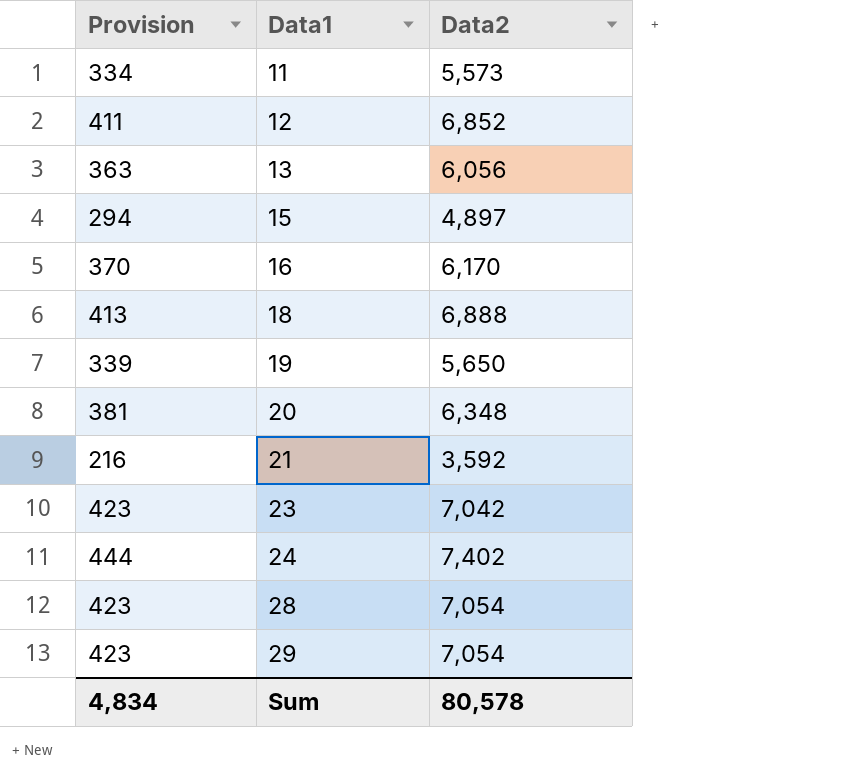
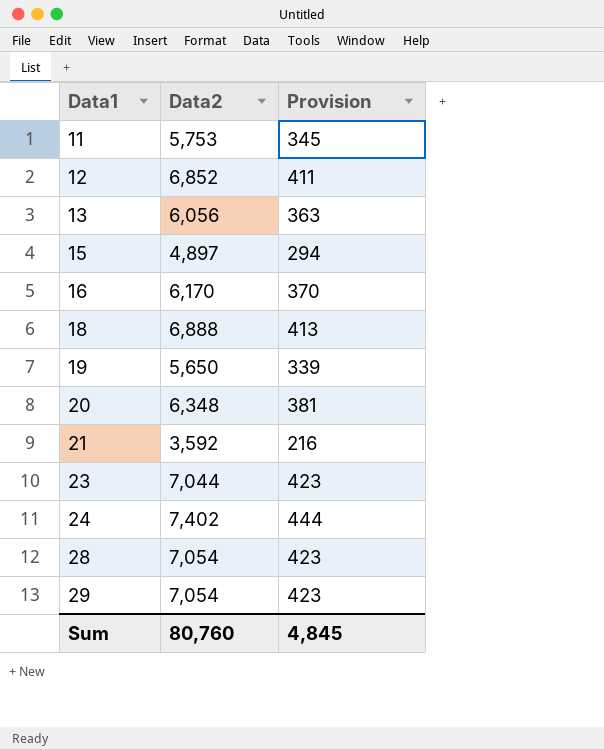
column Provision | position: 1 -> 3
11 | Data2: 5,573 -> 5,753
11 | Provision: 334 -> 345
23 | Data2: 7,042 -> 7,044
Sum | Data2: 80,578 -> 80,760
Sum | Provision: 4,834 -> 4,845

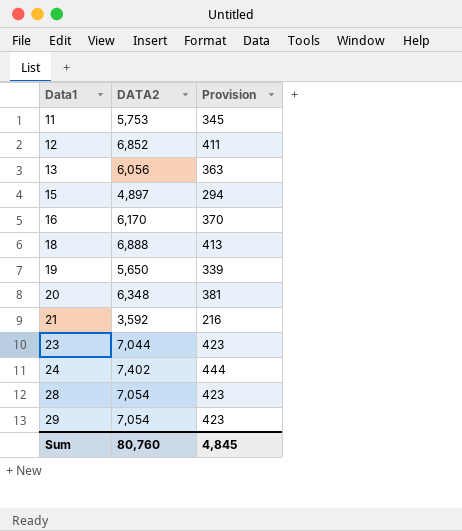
column name: Data2 -> DATA2

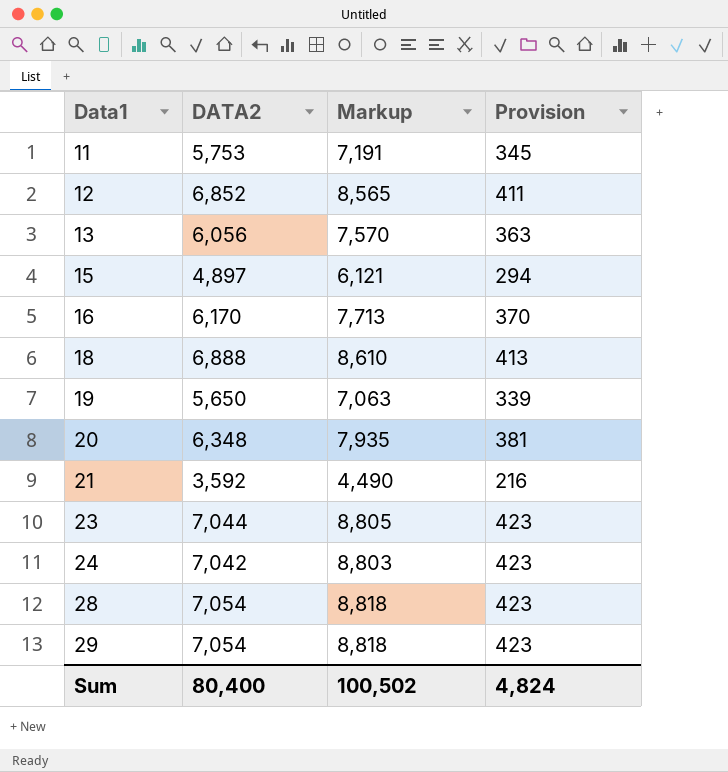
column Markup | formula: none -> [DATA2] * 1.25
24 | DATA2: 7,402 -> 7,042
24 | Provision: 444 -> 423
Sum | DATA2: 80,760 -> 80,400
Sum | Provision: 4,845 -> 4,824

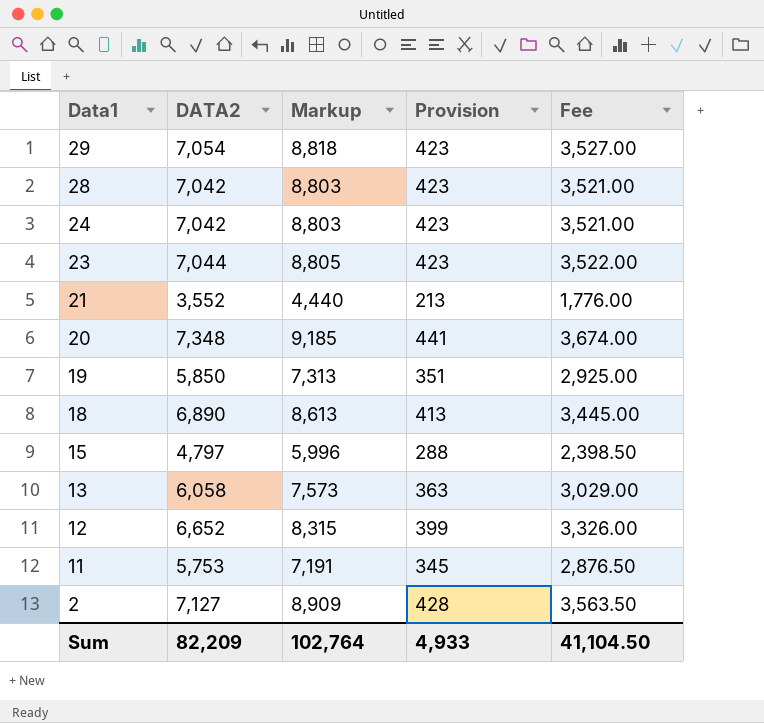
row order: Data1 ascending -> Data1 descending
column Fee | formula: none -> [DATA2] * 0.5
row 16: 6,170 | 7,713 | 370 -> none
28 | DATA2: 7,054 -> 7,042
28 | Markup: 8,818 -> 8,803
21 | DATA2: 3,592 -> 3,552
21 | Markup: 4,490 -> 4,440
21 | Provision: 216 -> 213
20 | DATA2: 6,348 -> 7,348
20 | Markup: 7,935 -> 9,185
20 | Provision: 381 -> 441
19 | DATA2: 5,650 -> 5,850
19 | Markup: 7,063 -> 7,313
19 | Provision: 339 -> 351
18 | DATA2: 6,888 -> 6,890
18 | Markup: 8,610 -> 8,613
15 | DATA2: 4,897 -> 4,797
15 | Markup: 6,121 -> 5,996
15 | Provision: 294 -> 288
13 | DATA2: 6,056 -> 6,058
13 | Markup: 7,570 -> 7,573
12 | DATA2: 6,852 -> 6,652
12 | Markup: 8,565 -> 8,315
12 | Provision: 411 -> 399
row 2: none -> 7,127 | 8,909 | 428 | 3,563.50
Sum | DATA2: 80,400 -> 82,209
Sum | Markup: 100,502 -> 102,764
Sum | Provision: 4,824 -> 4,933

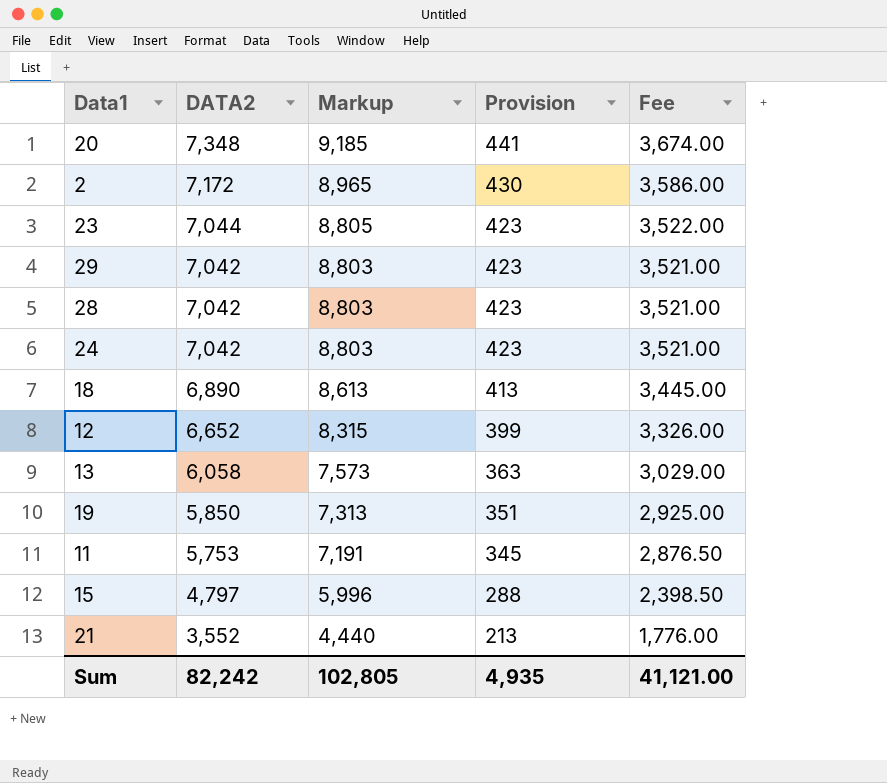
row order: Data1 descending -> DATA2 descending
2 | DATA2: 7,127 -> 7,172
2 | Markup: 8,909 -> 8,965
2 | Provision: 428 -> 430
2 | Fee: 3,563.50 -> 3,586.00
29 | DATA2: 7,054 -> 7,042
29 | Markup: 8,818 -> 8,803
29 | Fee: 3,527.00 -> 3,521.00
Sum | DATA2: 82,209 -> 82,242
Sum | Markup: 102,764 -> 102,805
Sum | Provision: 4,933 -> 4,935
Sum | Fee: 41,104.50 -> 41,121.00

